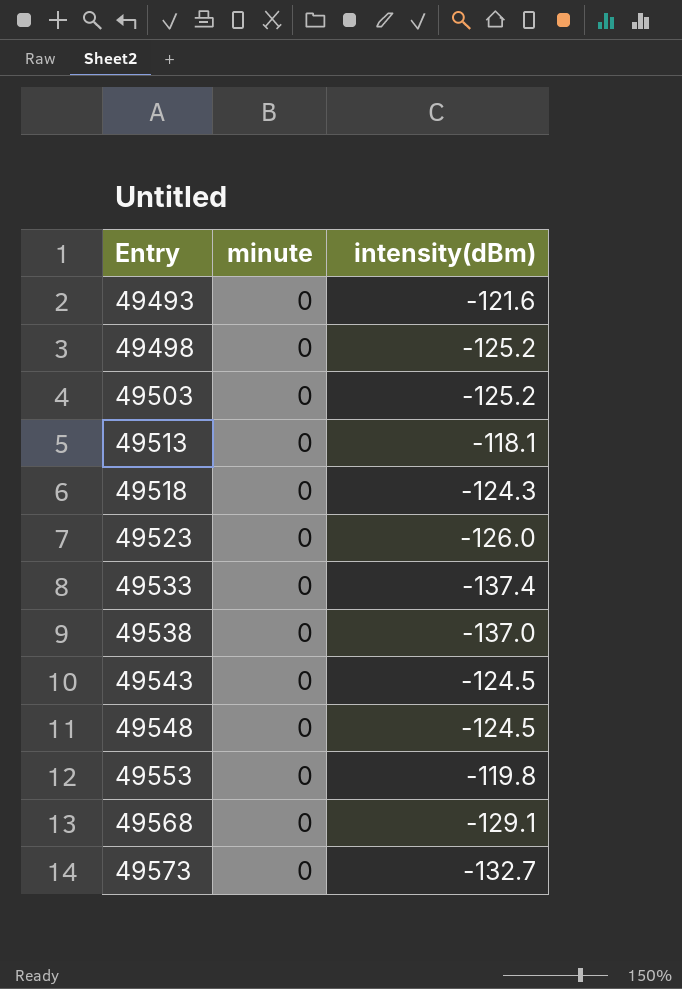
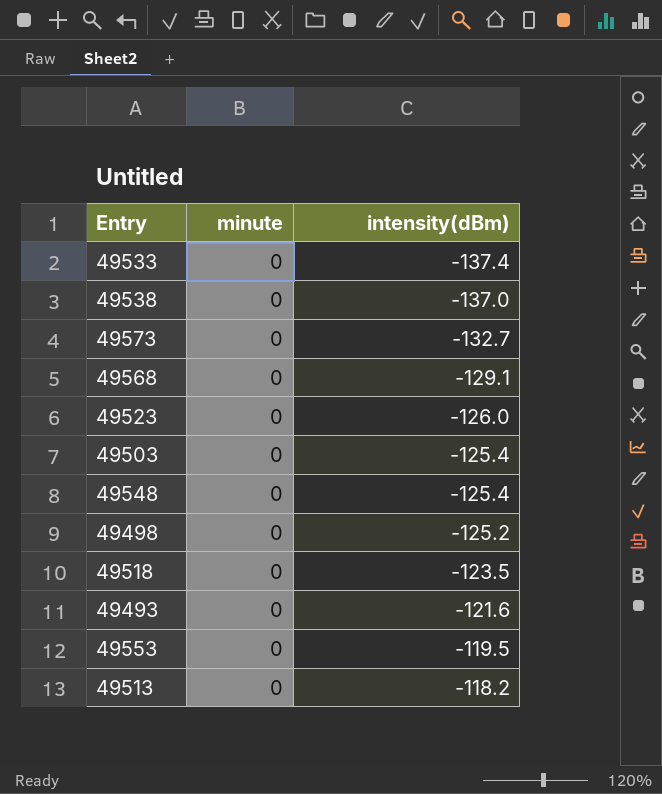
row order: Entry ascending -> intensity(dBm) ascending
row 49543: 0 | -124.5 -> none
49503 | intensity(dBm): -125.2 -> -125.4
49548 | intensity(dBm): -124.5 -> -125.4
49518 | intensity(dBm): -124.3 -> -123.5
49553 | intensity(dBm): -119.8 -> -119.5
49513 | intensity(dBm): -118.1 -> -118.2

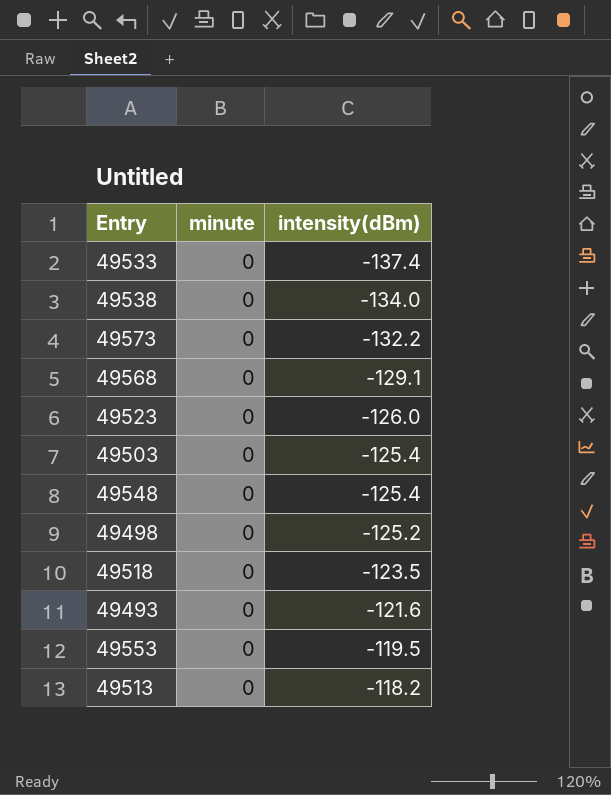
49538 | intensity(dBm): -137.0 -> -134.0
49573 | intensity(dBm): -132.7 -> -132.2

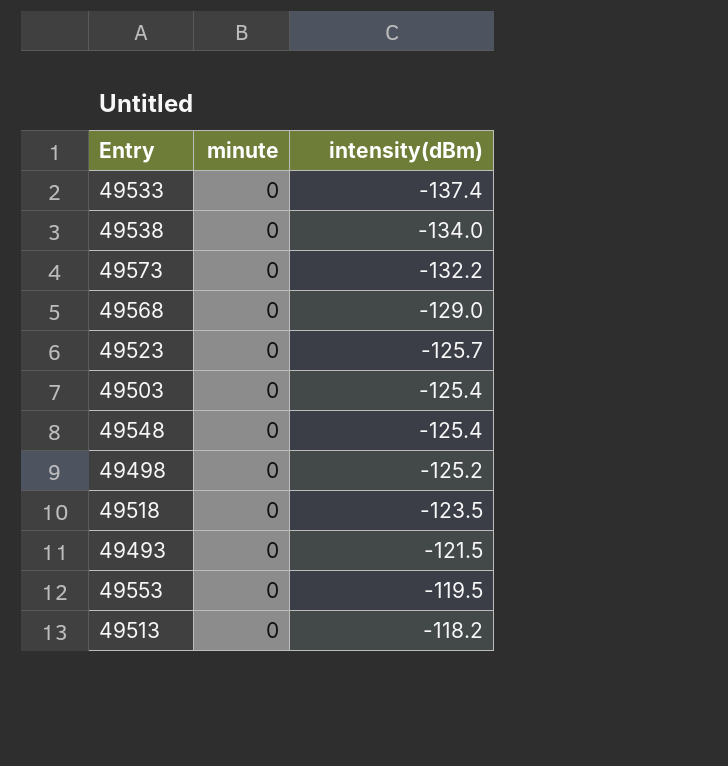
49568 | intensity(dBm): -129.1 -> -129.0
49523 | intensity(dBm): -126.0 -> -125.7
49493 | intensity(dBm): -121.6 -> -121.5

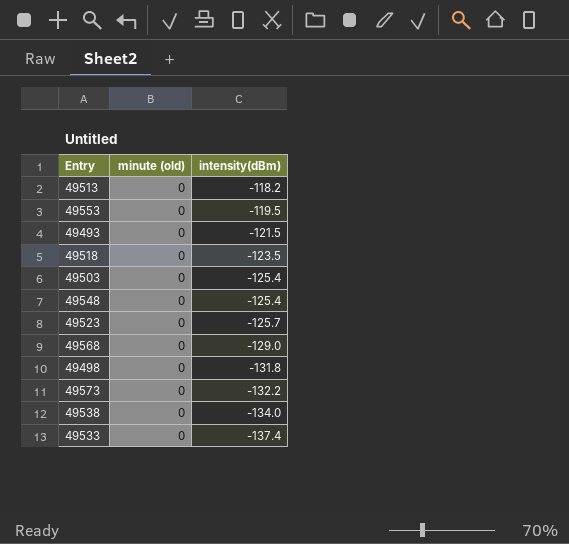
row order: intensity(dBm) ascending -> intensity(dBm) descending
column name: minute -> minute (old)
49498 | intensity(dBm): -125.2 -> -131.8

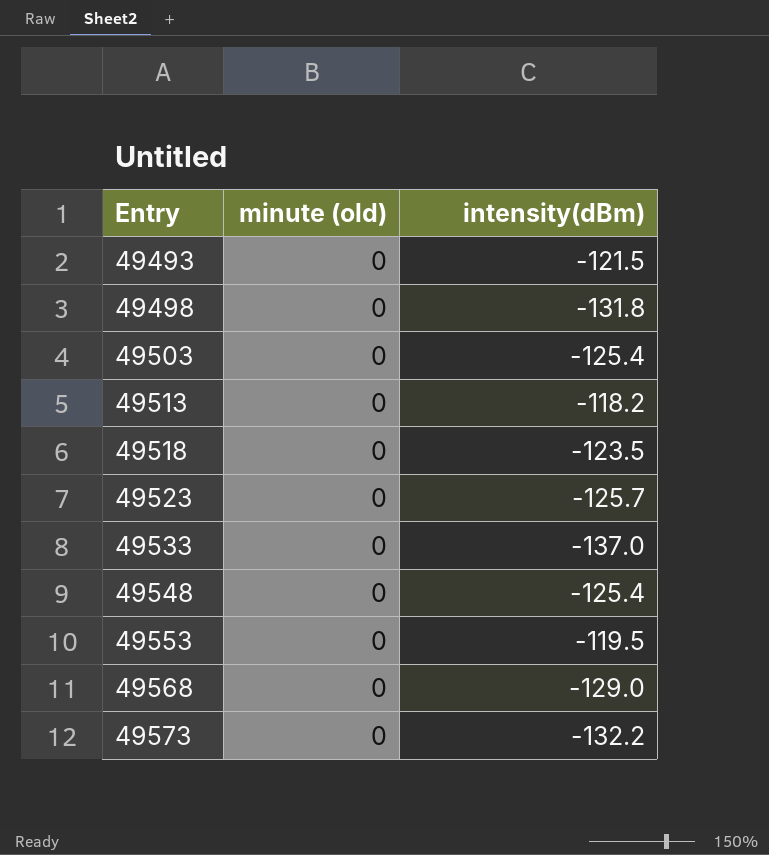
row order: intensity(dBm) descending -> Entry ascending
row 49538: 0 | -134.0 -> none
49533 | intensity(dBm): -137.4 -> -137.0

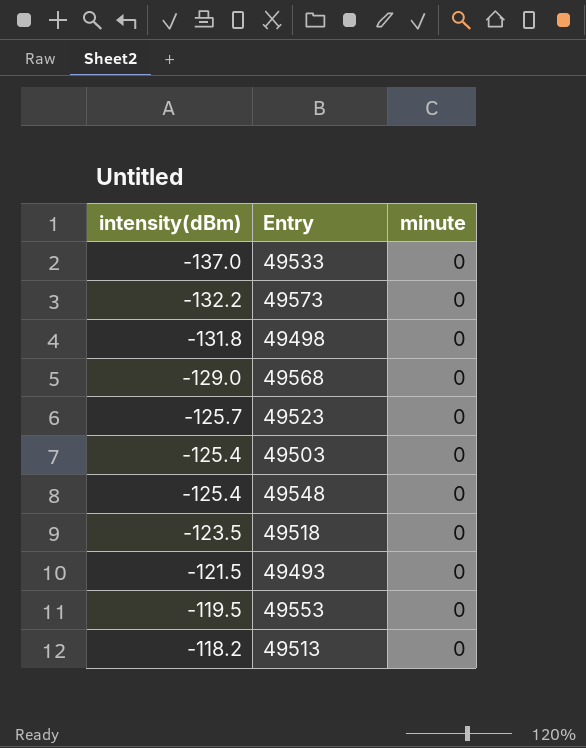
row order: Entry ascending -> intensity(dBm) ascending
column intensity(dBm) | position: 3 -> 1
column name: minute (old) -> minute

